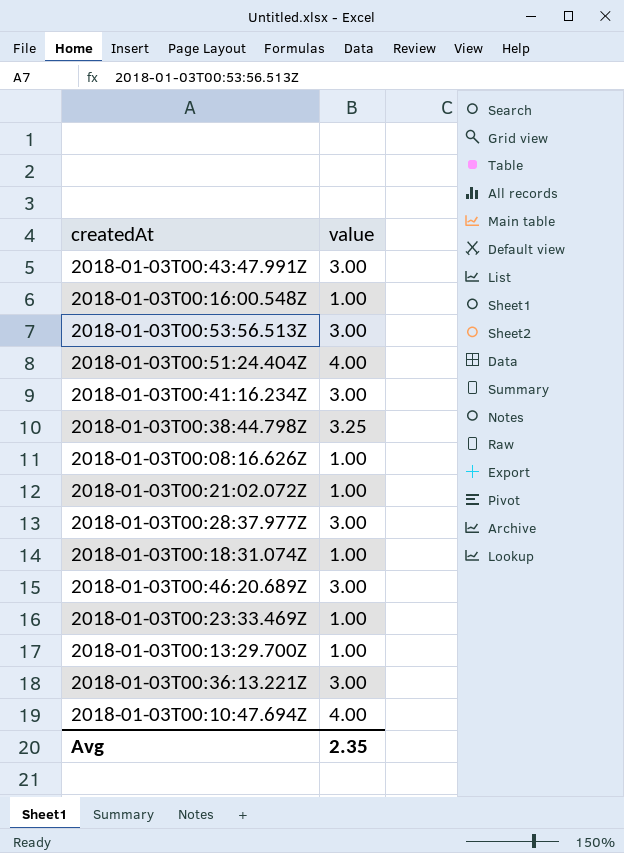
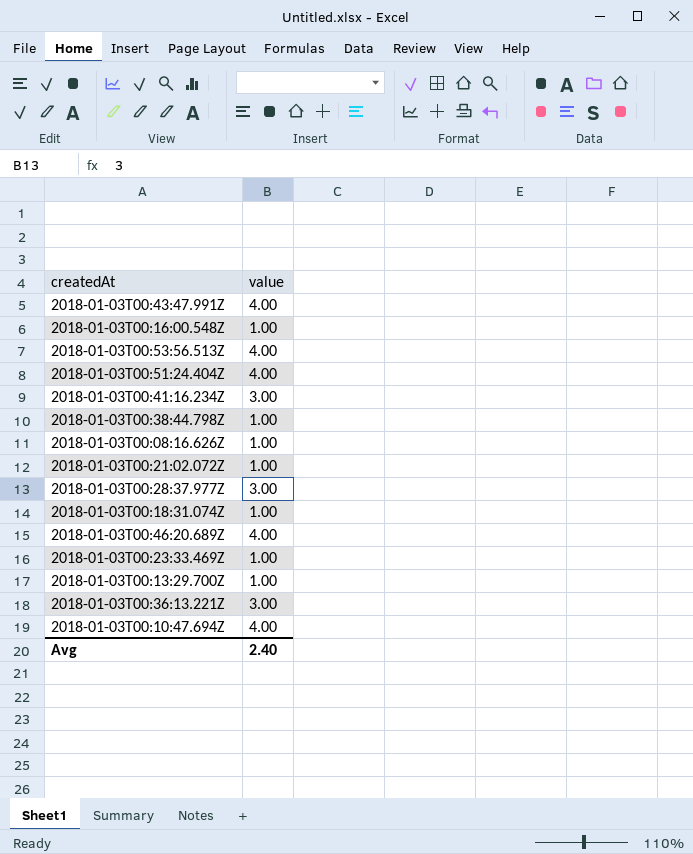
2018-01-03T00:43:47.991Z | value: 3.00 -> 4.00
2018-01-03T00:53:56.513Z | value: 3.00 -> 4.00
2018-01-03T00:38:44.798Z | value: 3.25 -> 1.00
2018-01-03T00:46:20.689Z | value: 3.00 -> 4.00
Avg | value: 2.35 -> 2.40

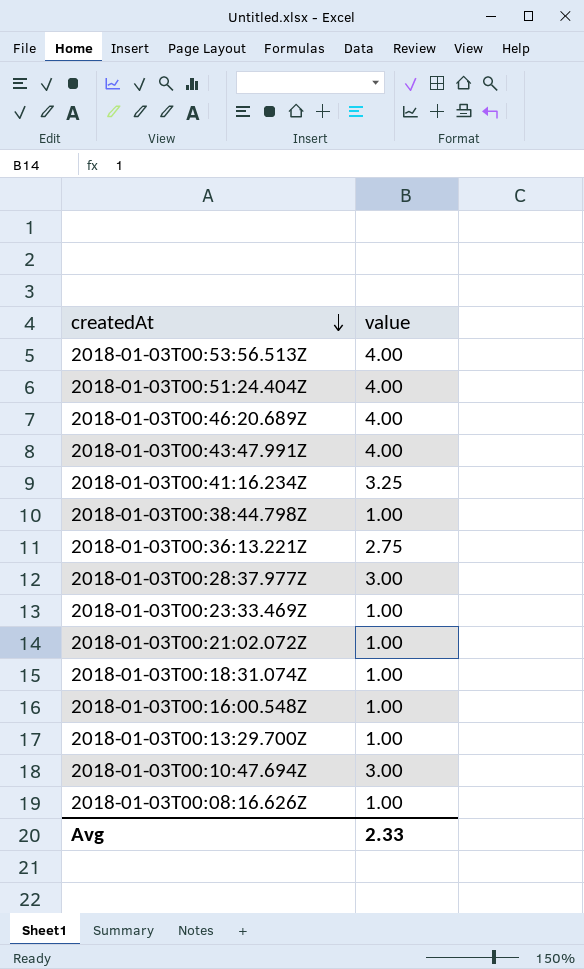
row order: none -> createdAt descending
2018-01-03T00:41:16.234Z | value: 3.00 -> 3.25
2018-01-03T00:36:13.221Z | value: 3.00 -> 2.75
2018-01-03T00:10:47.694Z | value: 4.00 -> 3.00
Avg | value: 2.40 -> 2.33

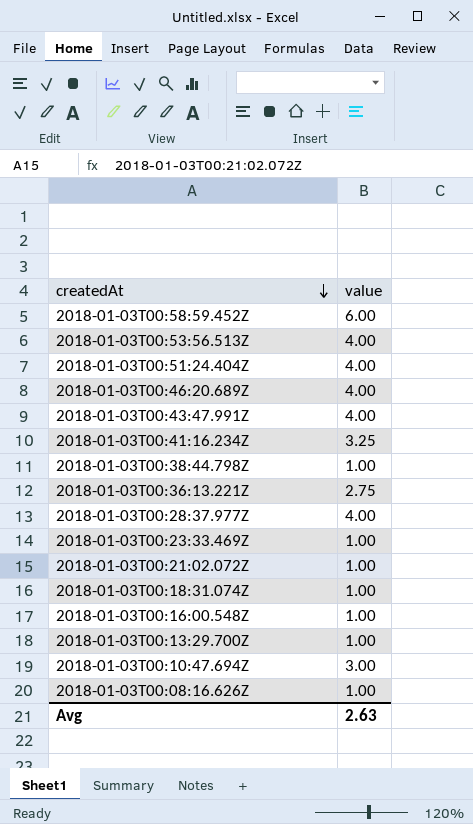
row 2018-01-03T00:58:59.452Z: none -> 6.00
2018-01-03T00:28:37.977Z | value: 3.00 -> 4.00
Avg | value: 2.33 -> 2.63

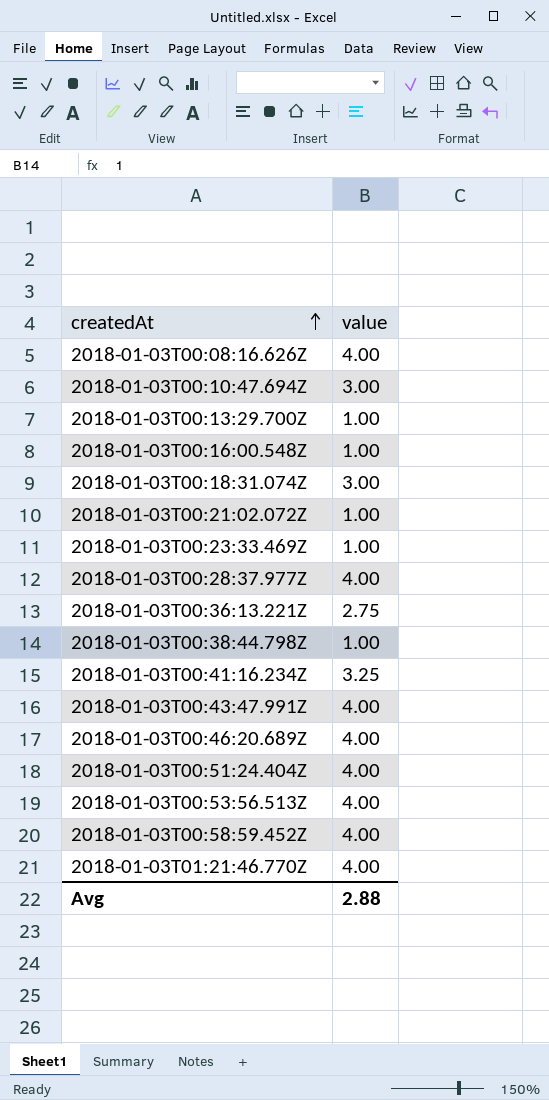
row order: createdAt descending -> createdAt ascending
2018-01-03T00:08:16.626Z | value: 1.00 -> 4.00
2018-01-03T00:18:31.074Z | value: 1.00 -> 3.00
2018-01-03T00:58:59.452Z | value: 6.00 -> 4.00
row 2018-01-03T01:21:46.770Z: none -> 4.00
Avg | value: 2.63 -> 2.88

